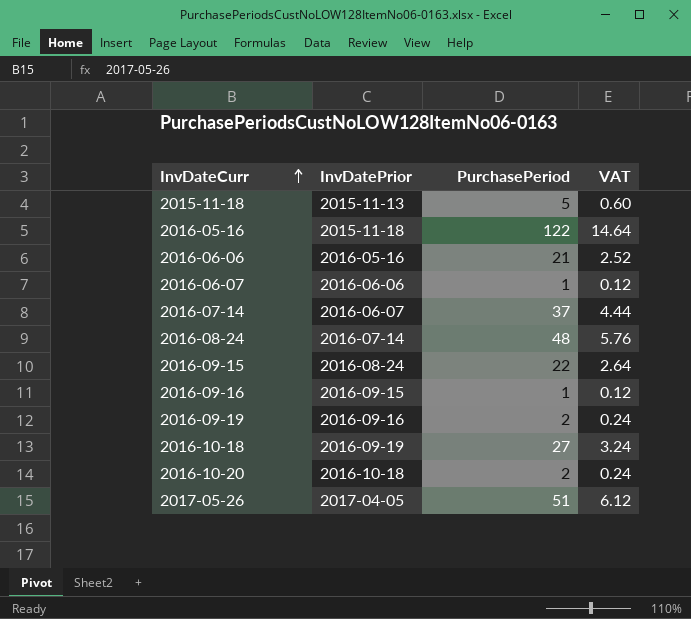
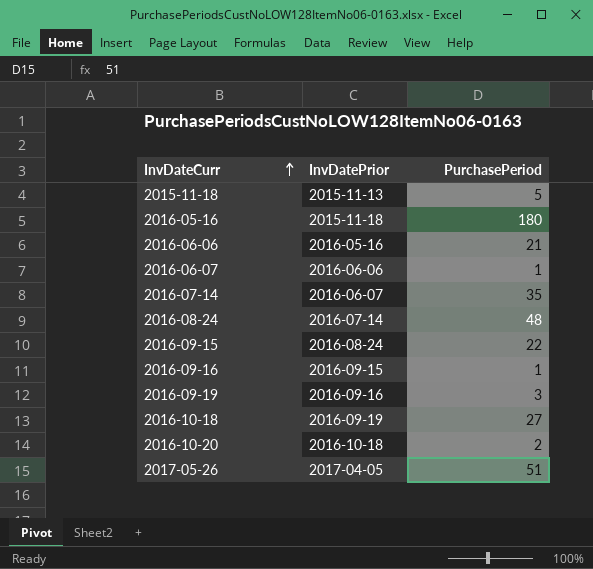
column VAT | formula: [PurchasePeriod] * 0.12 -> none
2016-05-16 | PurchasePeriod: 122 -> 180
2016-07-14 | PurchasePeriod: 37 -> 35
2016-09-19 | PurchasePeriod: 2 -> 3

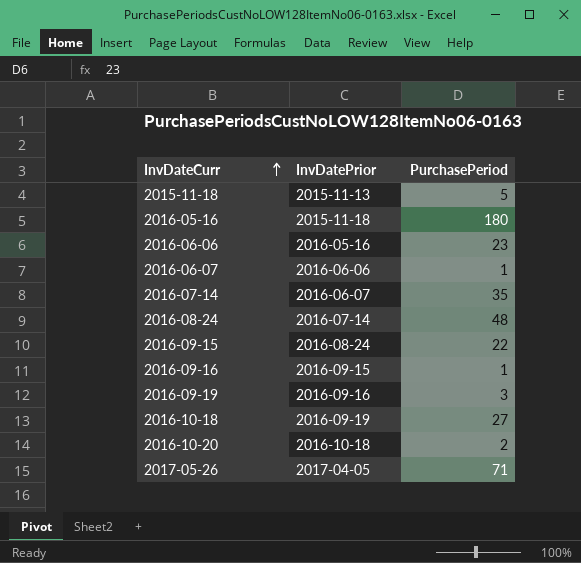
2016-06-06 | PurchasePeriod: 21 -> 23
2017-05-26 | PurchasePeriod: 51 -> 71

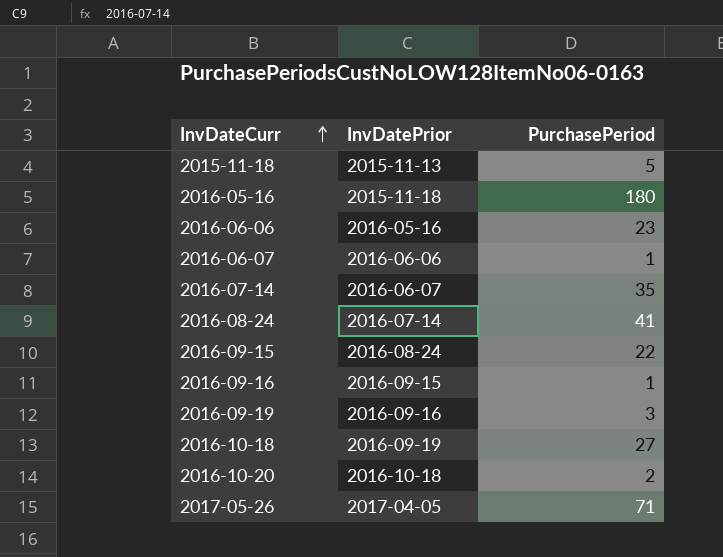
2016-08-24 | PurchasePeriod: 48 -> 41

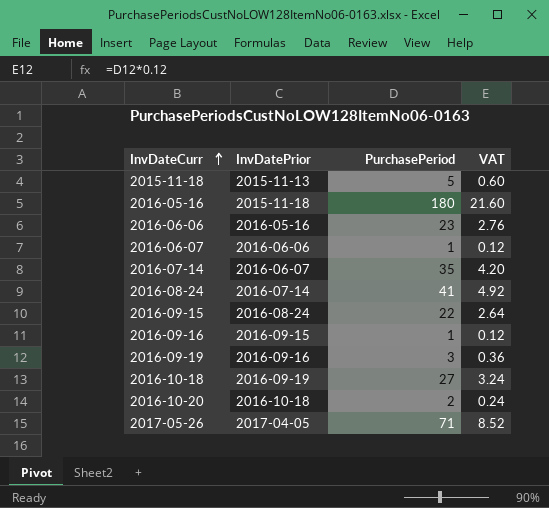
column VAT | formula: none -> [PurchasePeriod] * 0.12

